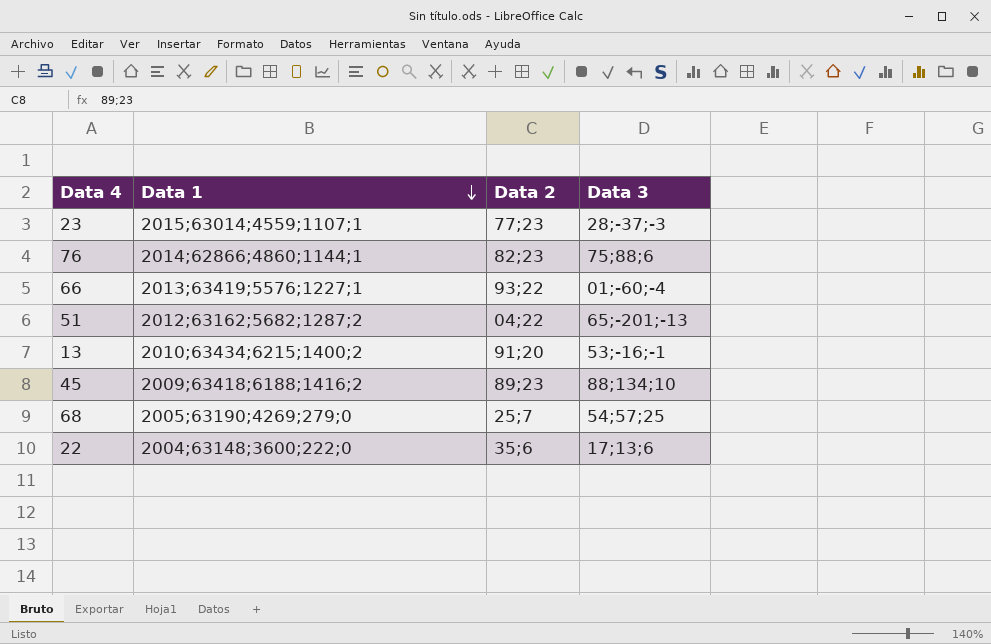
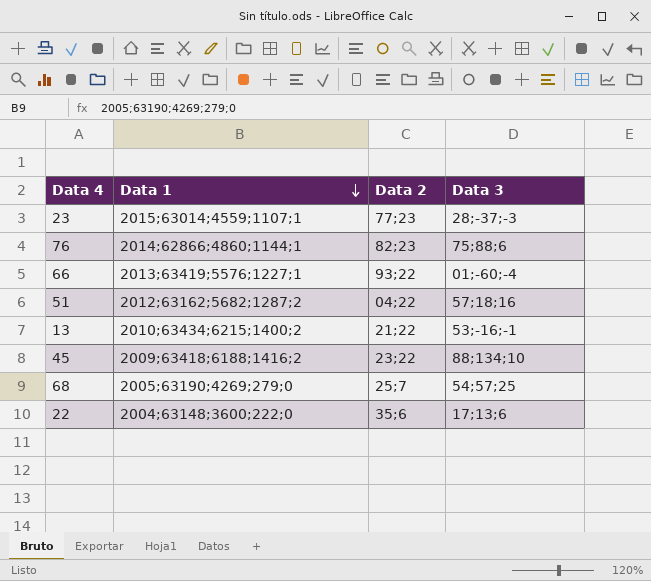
51 | Data 3: 65;-201;-13 -> 57;18;16
13 | Data 2: 91;20 -> 21;22
45 | Data 2: 89;23 -> 23;22

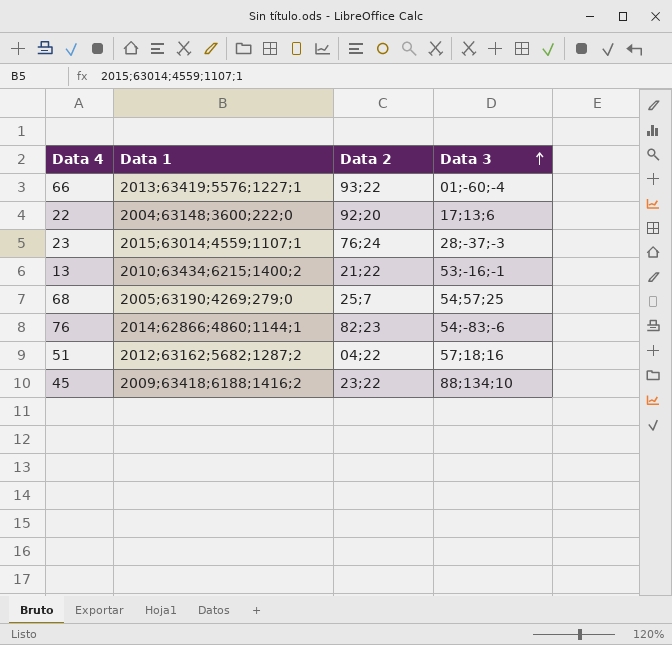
row order: Data 1 descending -> Data 3 ascending
22 | Data 2: 35;6 -> 92;20
23 | Data 2: 77;23 -> 76;24
76 | Data 3: 75;88;6 -> 54;-83;-6

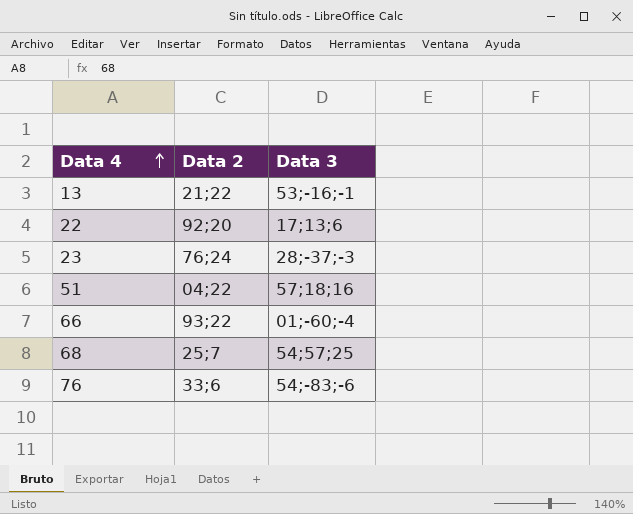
row order: Data 3 ascending -> Data 4 ascending
column Data 1 | position: 2 -> none
row 45: 2009;63418;6188;1416;2 | 23;22 | 88;134;10 -> none
76 | Data 2: 82;23 -> 33;6

